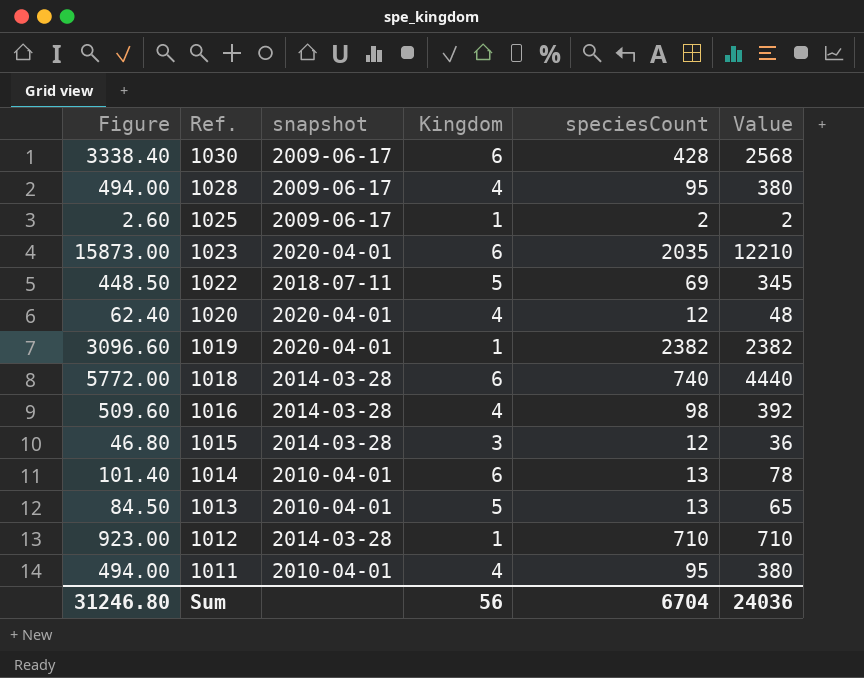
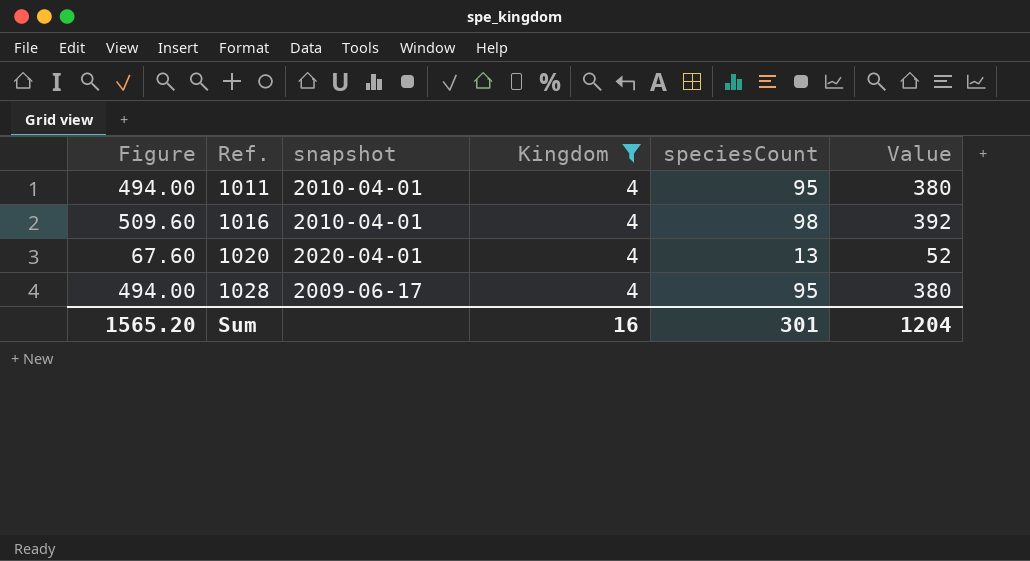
filter: none -> Kingdom = 4
row order: Ref. descending -> Ref. ascending
1016 | snapshot: 2014-03-28 -> 2010-04-01
1020 | Figure: 62.40 -> 67.60
1020 | speciesCount: 12 -> 13
1020 | Value: 48 -> 52
Sum | Figure: 31246.80 -> 1565.20
Sum | Kingdom: 56 -> 16
Sum | speciesCount: 6704 -> 301
Sum | Value: 24036 -> 1204

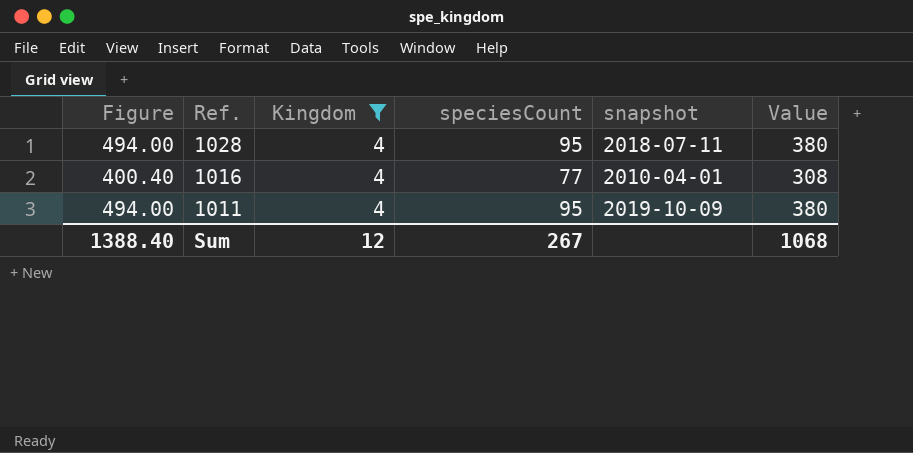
row order: Ref. ascending -> Ref. descending
column snapshot | position: 3 -> 5
row 1020: 67.60 | 2020-04-01 | 4 | 13 | 52 -> none
1028 | snapshot: 2009-06-17 -> 2018-07-11
1016 | Figure: 509.60 -> 400.40
1016 | speciesCount: 98 -> 77
1016 | Value: 392 -> 308
1011 | snapshot: 2010-04-01 -> 2019-10-09
Sum | Figure: 1565.20 -> 1388.40
Sum | Kingdom: 16 -> 12
Sum | speciesCount: 301 -> 267
Sum | Value: 1204 -> 1068

